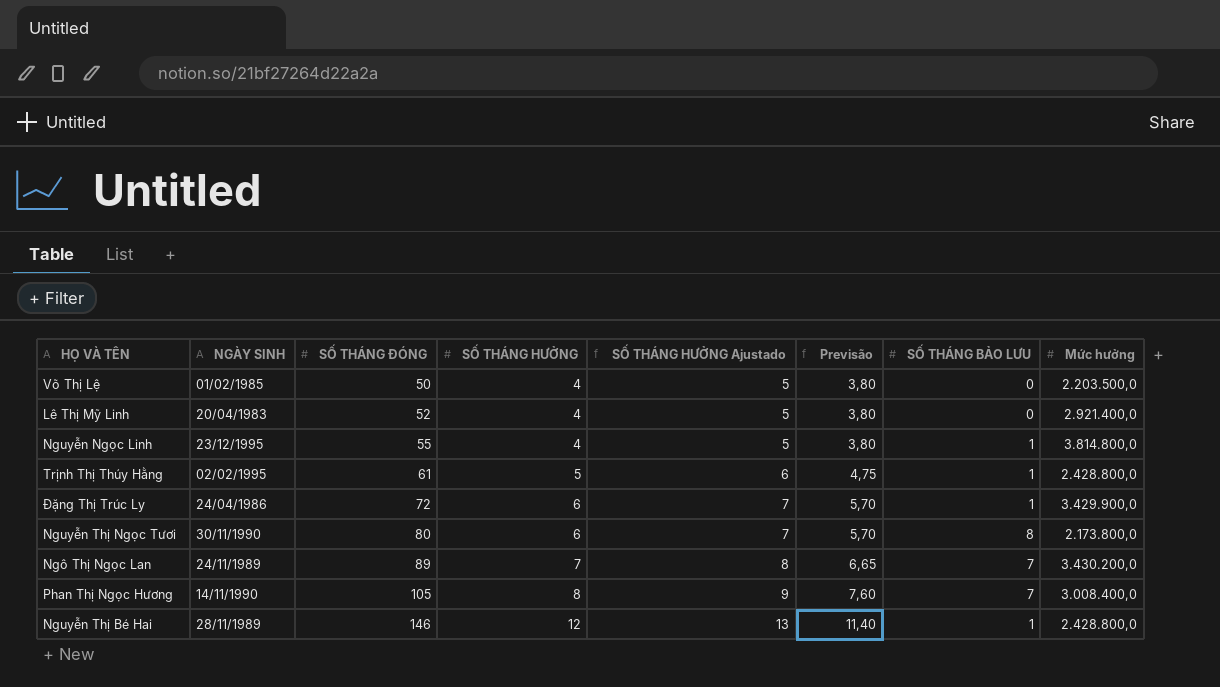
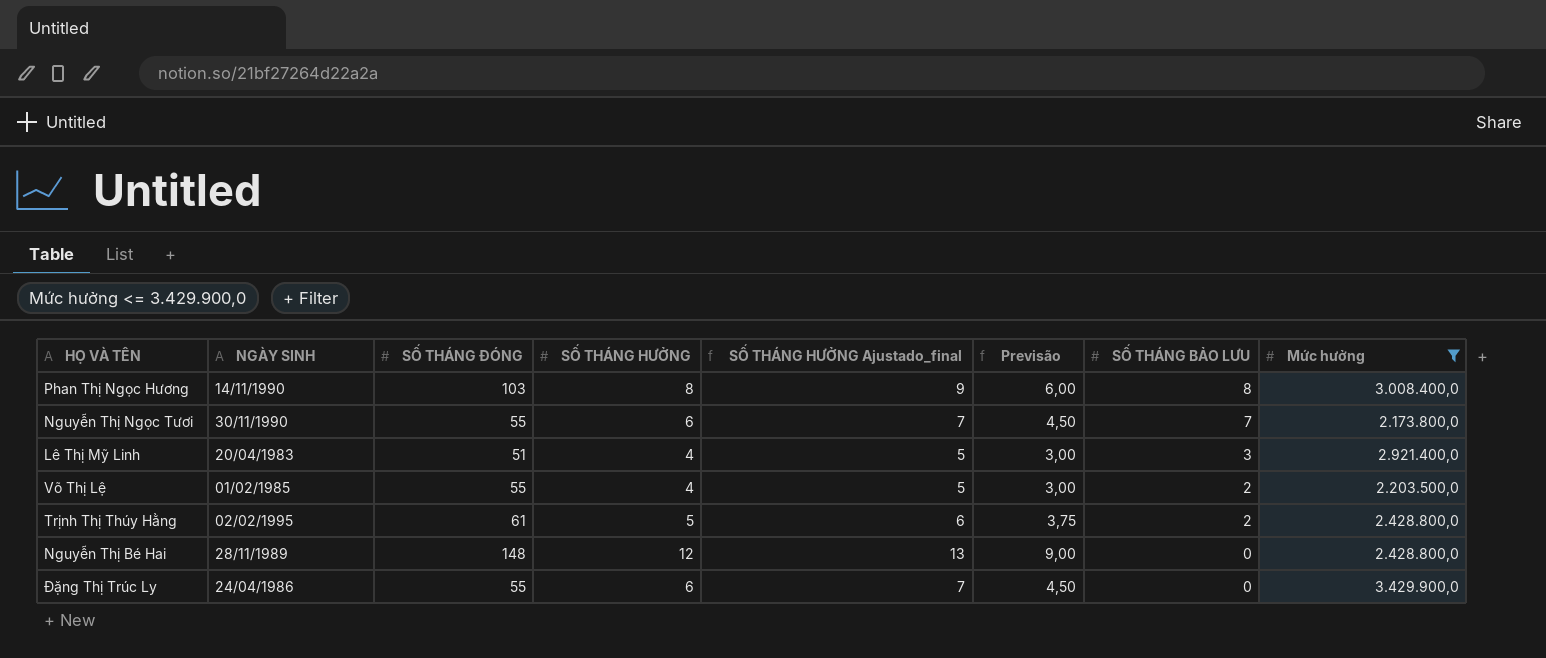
filter: none -> Mức hưởng <= 3.429.900,0
row order: SỐ THÁNG ĐÓNG ascending -> SỐ THÁNG BẢO LƯU descending
column name: SỐ THÁNG HƯỞNG Ajustado -> SỐ THÁNG HƯỞNG Ajustado_final
column Previsão | formula: [SỐ THÁNG HƯỞNG] * 0,95 -> [SỐ THÁNG HƯỞNG] * 0,75
Phan Thị Ngọc Hương | SỐ THÁNG ĐÓNG: 105 -> 103
Phan Thị Ngọc Hương | SỐ THÁNG BẢO LƯU: 7 -> 8
Nguyễn Thị Ngọc Tươi | SỐ THÁNG ĐÓNG: 80 -> 55
Nguyễn Thị Ngọc Tươi | SỐ THÁNG BẢO LƯU: 8 -> 7
Lê Thị Mỹ Linh | SỐ THÁNG ĐÓNG: 52 -> 51
Lê Thị Mỹ Linh | SỐ THÁNG BẢO LƯU: 0 -> 3
Võ Thị Lệ | SỐ THÁNG ĐÓNG: 50 -> 55
Võ Thị Lệ | SỐ THÁNG BẢO LƯU: 0 -> 2
Trịnh Thị Thúy Hằng | SỐ THÁNG BẢO LƯU: 1 -> 2
Nguyễn Thị Bé Hai | SỐ THÁNG ĐÓNG: 146 -> 148
Nguyễn Thị Bé Hai | SỐ THÁNG BẢO LƯU: 1 -> 0
Đặng Thị Trúc Ly | SỐ THÁNG ĐÓNG: 72 -> 55
Đặng Thị Trúc Ly | SỐ THÁNG BẢO LƯU: 1 -> 0

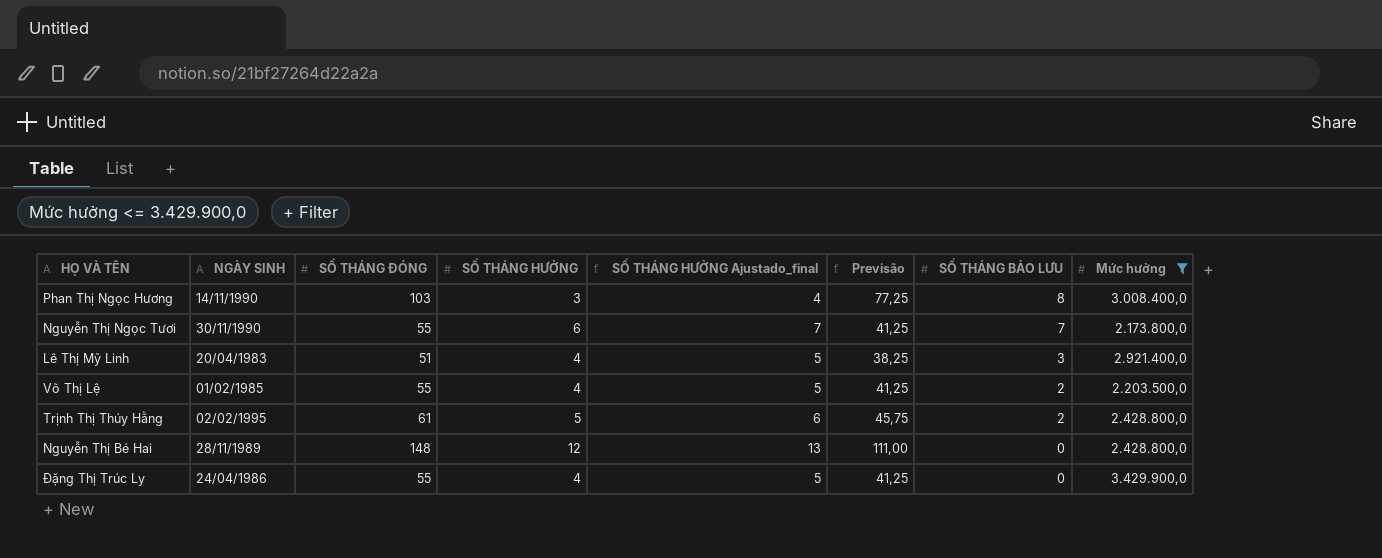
column Previsão | formula: [SỐ THÁNG HƯỞNG] * 0,75 -> [SỐ THÁNG ĐÓNG] * 0,75
Phan Thị Ngọc Hương | SỐ THÁNG HƯỞNG: 8 -> 3
Phan Thị Ngọc Hương | SỐ THÁNG HƯỞNG Ajustado_final: 9 -> 4
Đặng Thị Trúc Ly | SỐ THÁNG HƯỞNG: 6 -> 4
Đặng Thị Trúc Ly | SỐ THÁNG HƯỞNG Ajustado_final: 7 -> 5

